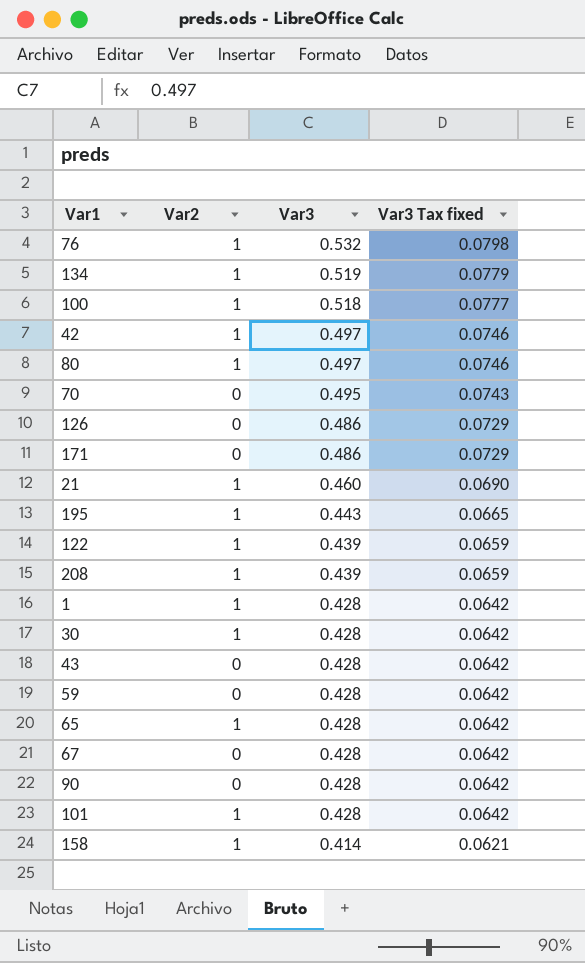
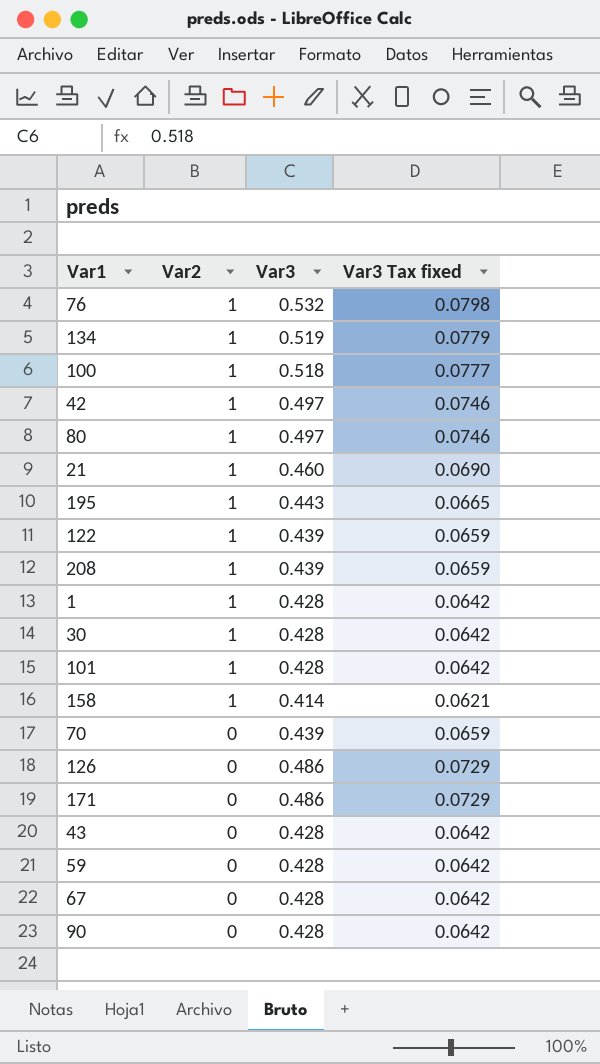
row order: Var3 descending -> Var2 descending
row 65: 1 | 0.428 | 0.0642 -> none
70 | Var3: 0.495 -> 0.439
70 | Var3 Tax fixed: 0.0743 -> 0.0659

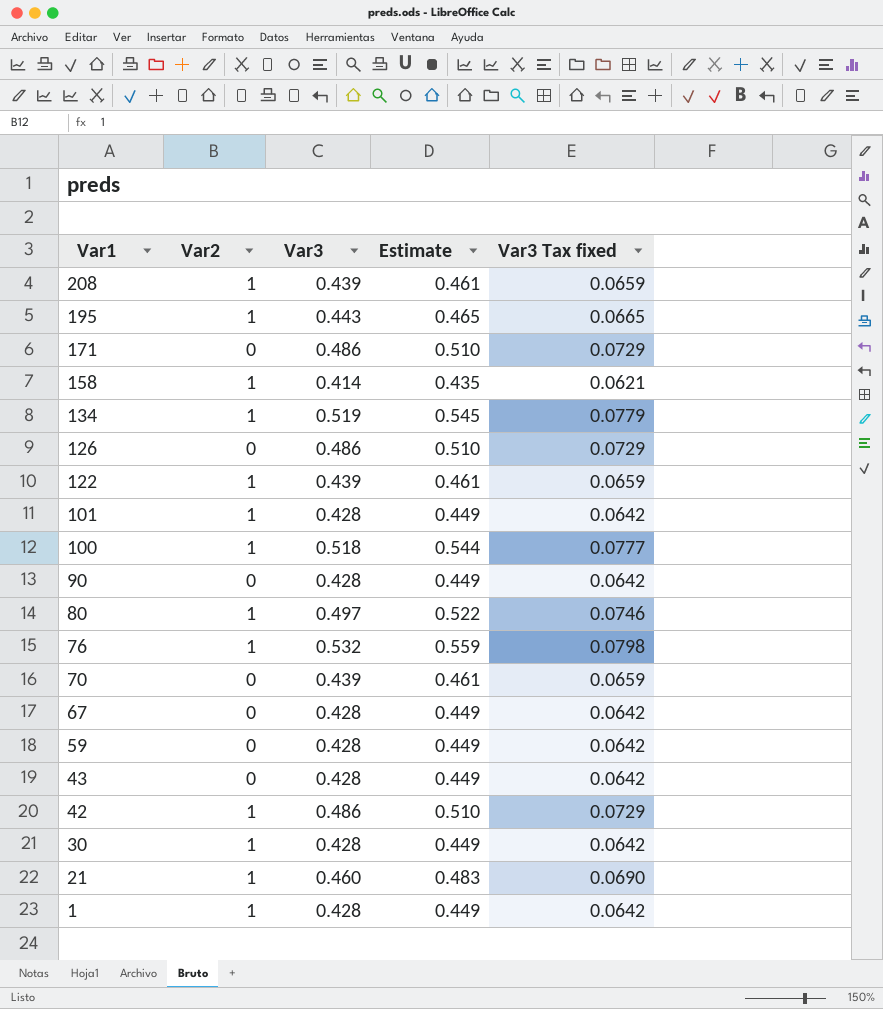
row order: Var2 descending -> Var1 descending
column Estimate | formula: none -> [Var3] * 1.05
42 | Var3: 0.497 -> 0.486
42 | Var3 Tax fixed: 0.0746 -> 0.0729

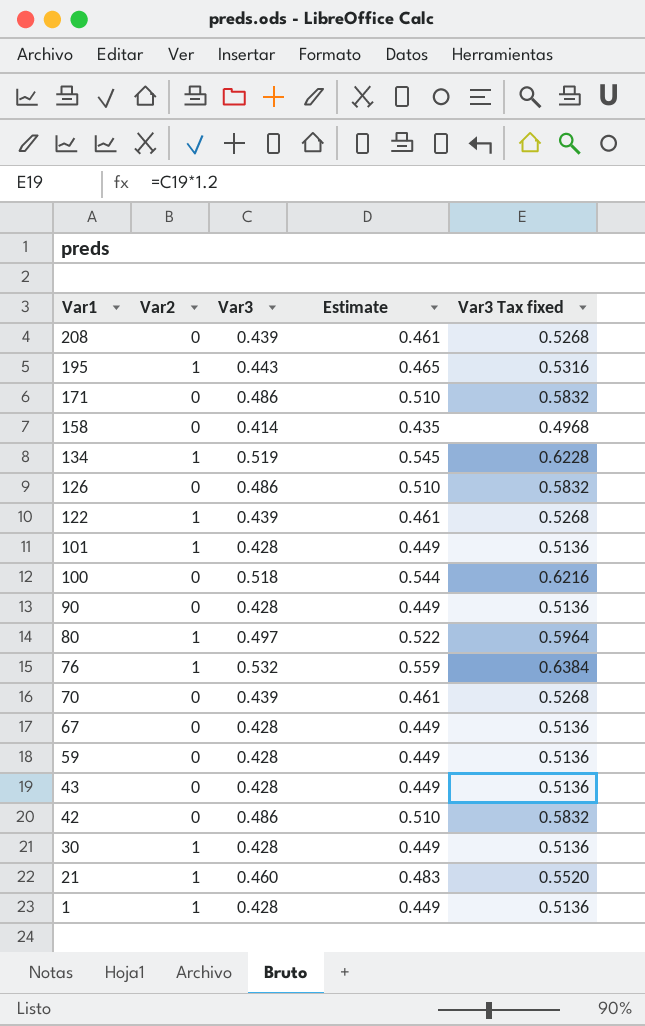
column Var3 Tax fixed | formula: [Var3] * 0.15 -> [Var3] * 1.2
208 | Var2: 1 -> 0
158 | Var2: 1 -> 0
100 | Var2: 1 -> 0
42 | Var2: 1 -> 0

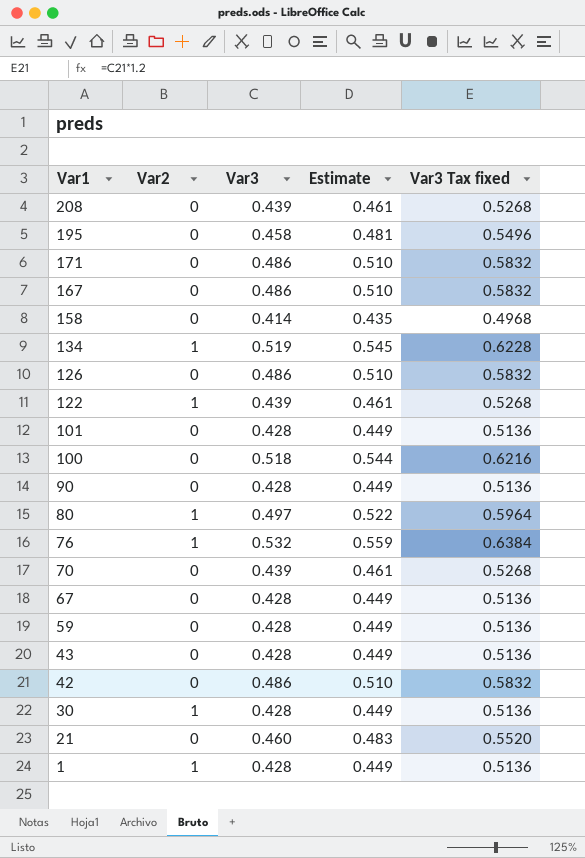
195 | Var2: 1 -> 0
195 | Var3: 0.443 -> 0.458
195 | Estimate: 0.465 -> 0.481
195 | Var3 Tax fixed: 0.5316 -> 0.5496
row 167: none -> 0 | 0.486 | 0.510 | 0.5832
101 | Var2: 1 -> 0
21 | Var2: 1 -> 0

